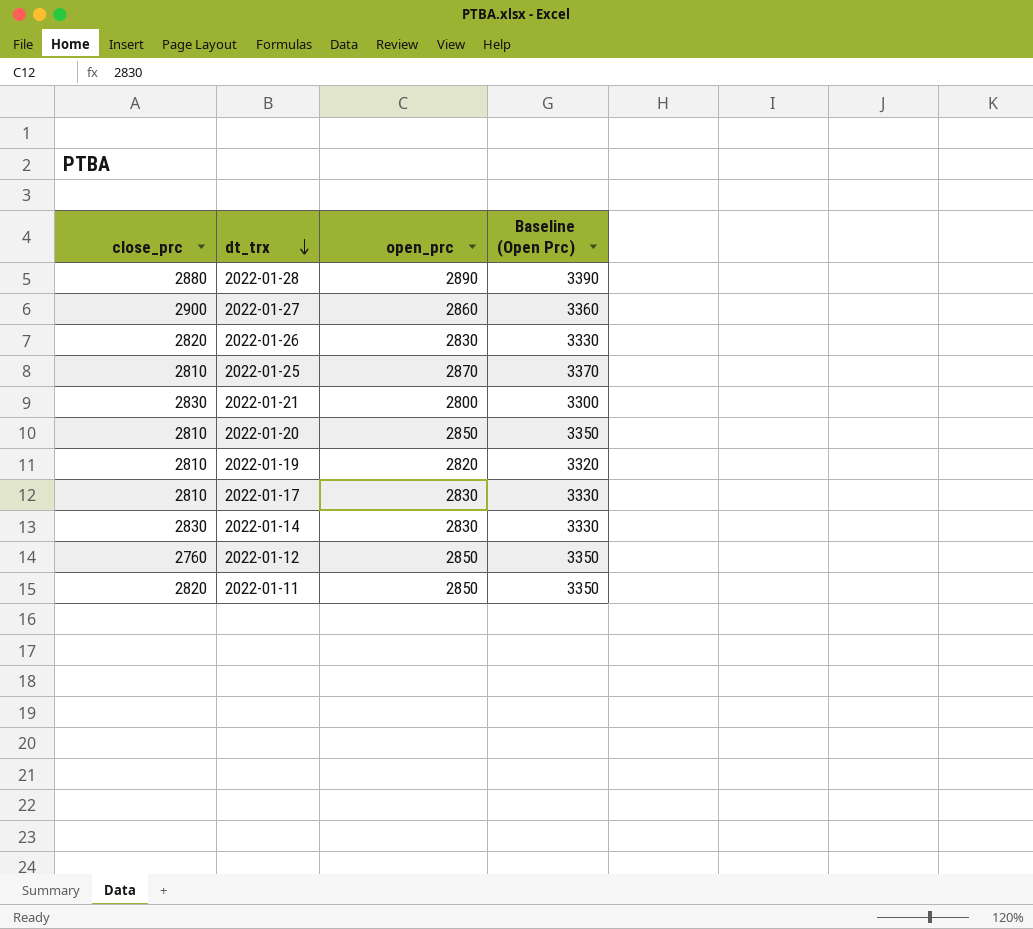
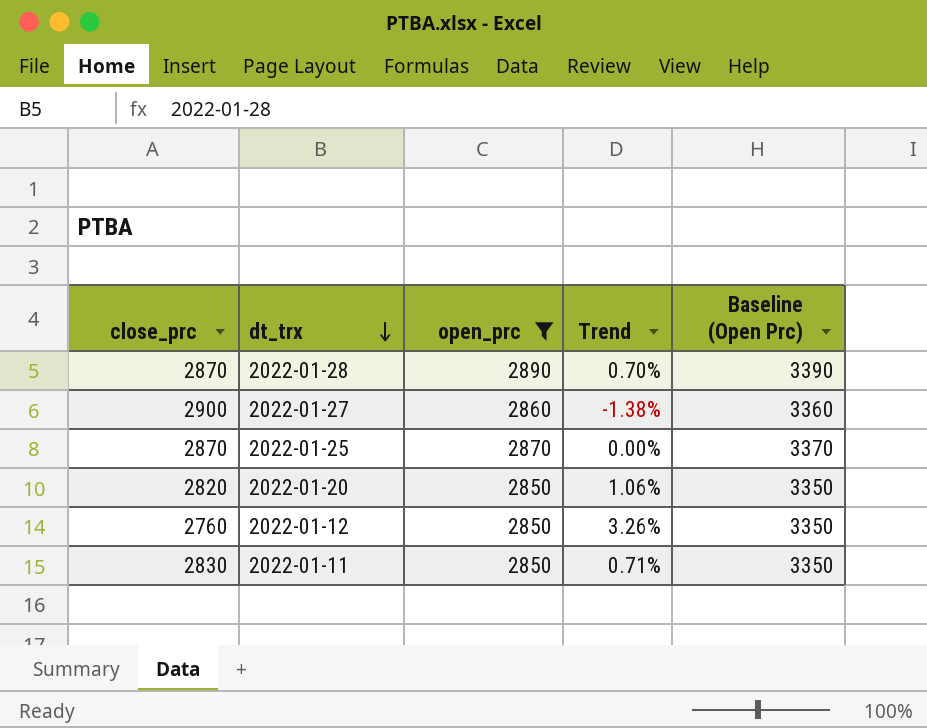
filter: none -> open_prc >= 2850
column Trend | formula: none -> ([open_prc] - [close_prc]) / [close_prc]
2022-01-28 | close_prc: 2880 -> 2870
2022-01-25 | close_prc: 2810 -> 2870
2022-01-20 | close_prc: 2810 -> 2820
2022-01-11 | close_prc: 2820 -> 2830

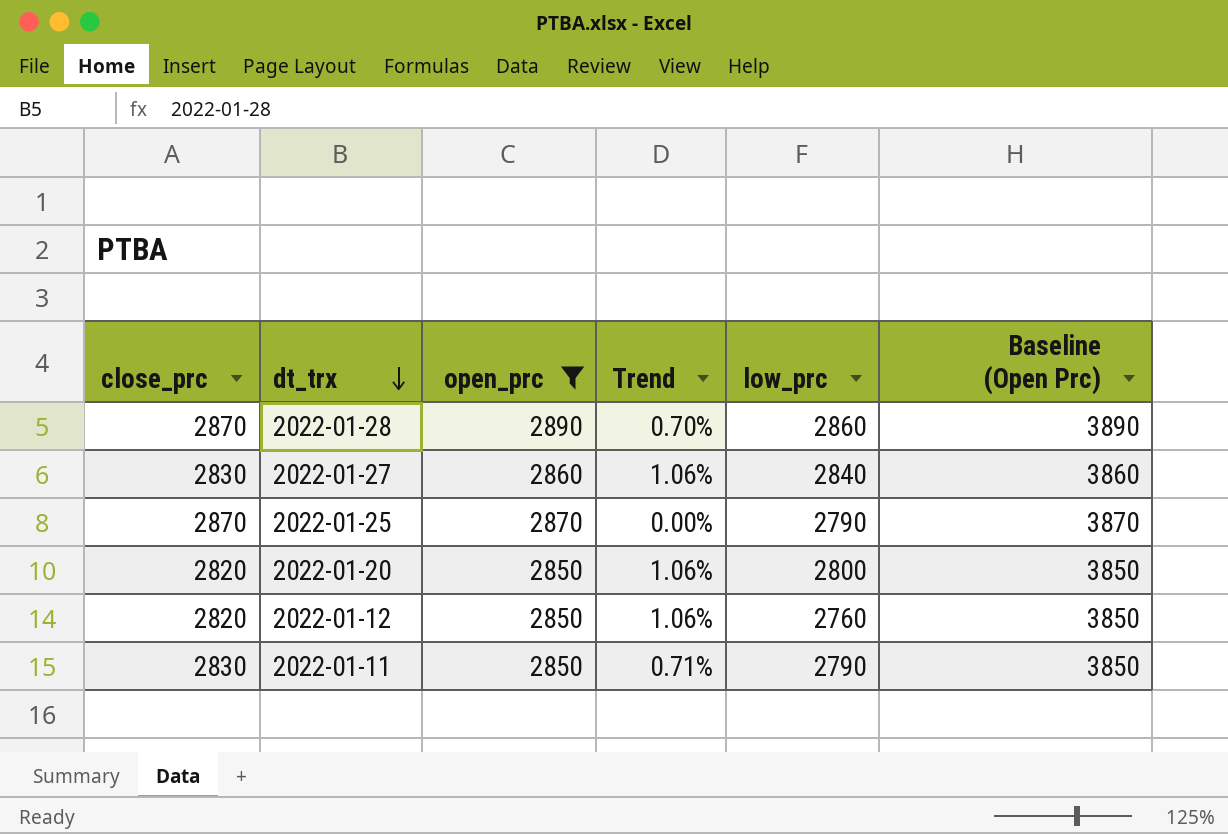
column low_prc | position: none -> 5
column Baseline (Open Prc) | formula: [open_prc] + 500 -> [open_prc] + 1000
2022-01-27 | close_prc: 2900 -> 2830
2022-01-27 | Trend: -1.38% -> 1.06%
2022-01-12 | close_prc: 2760 -> 2820
2022-01-12 | Trend: 3.26% -> 1.06%

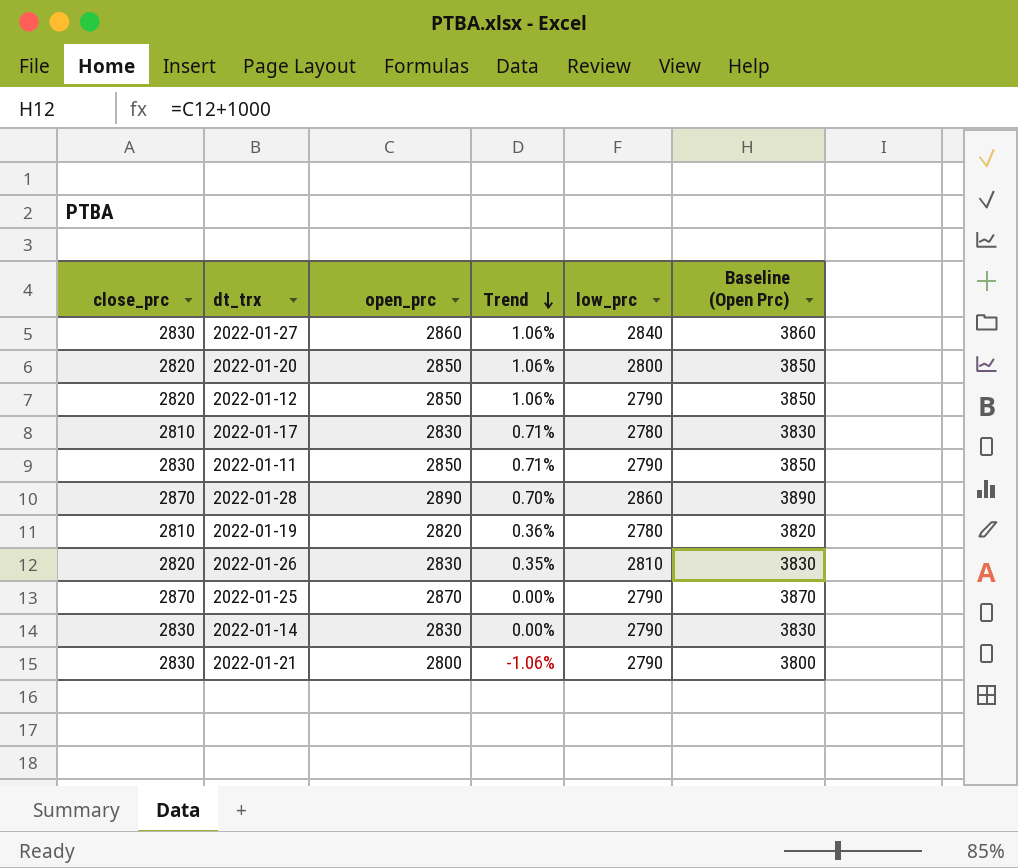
filter: open_prc >= 2850 -> none
row order: dt_trx descending -> Trend descending
2022-01-12 | low_prc: 2760 -> 2790

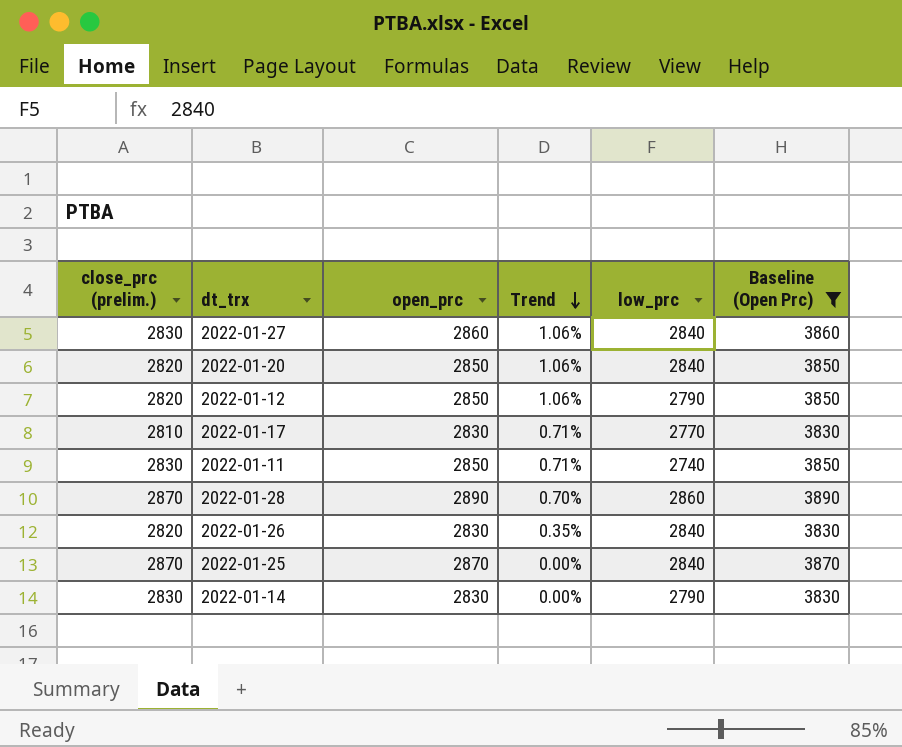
filter: none -> Baseline (Open Prc) >= 3830
column name: close_prc -> close_prc (prelim.)
2022-01-20 | low_prc: 2800 -> 2840
2022-01-17 | low_prc: 2780 -> 2770
2022-01-11 | low_prc: 2790 -> 2740
2022-01-26 | low_prc: 2810 -> 2840
2022-01-25 | low_prc: 2790 -> 2840

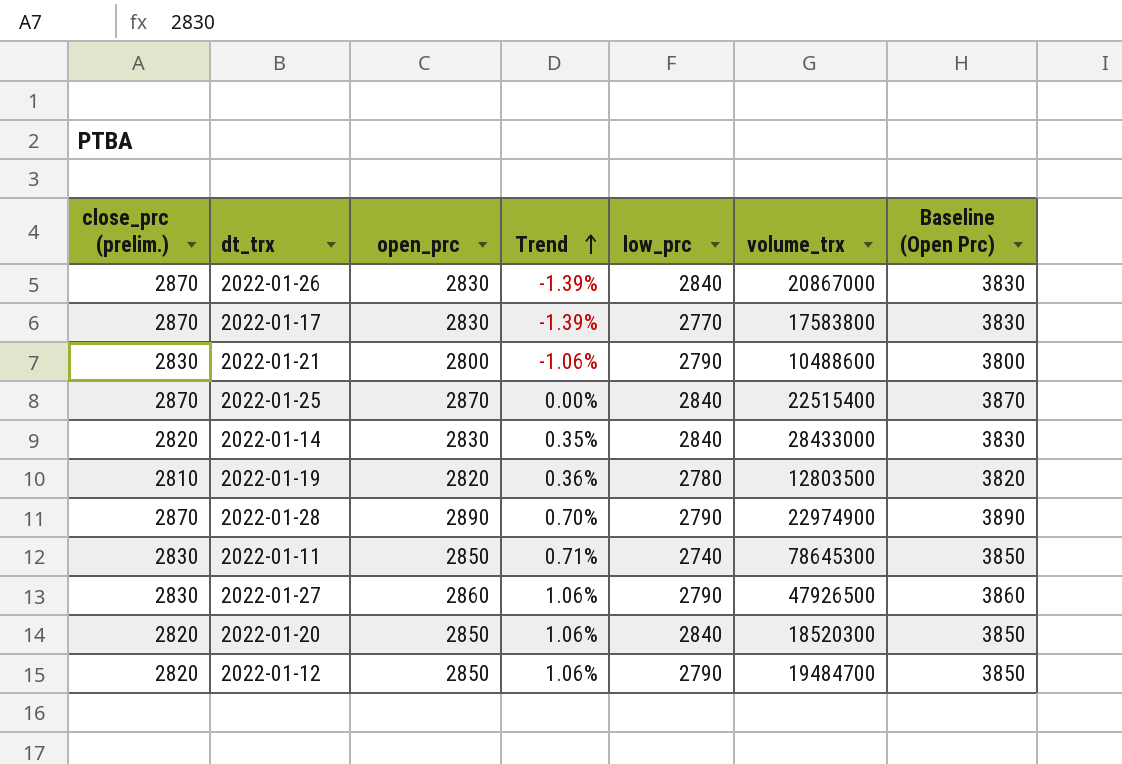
filter: Baseline (Open Prc) >= 3830 -> none
row order: Trend descending -> Trend ascending
column volume_trx | position: none -> 6
2022-01-26 | close_prc (prelim.): 2820 -> 2870
2022-01-26 | Trend: 0.35% -> -1.39%
2022-01-17 | close_prc (prelim.): 2810 -> 2870
2022-01-17 | Trend: 0.71% -> -1.39%
2022-01-14 | close_prc (prelim.): 2830 -> 2820
2022-01-14 | Trend: 0.00% -> 0.35%
2022-01-14 | low_prc: 2790 -> 2840
2022-01-28 | low_prc: 2860 -> 2790
2022-01-27 | low_prc: 2840 -> 2790

